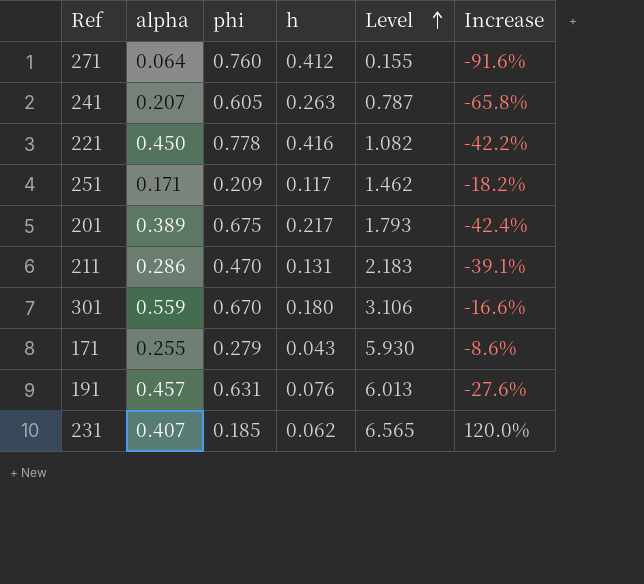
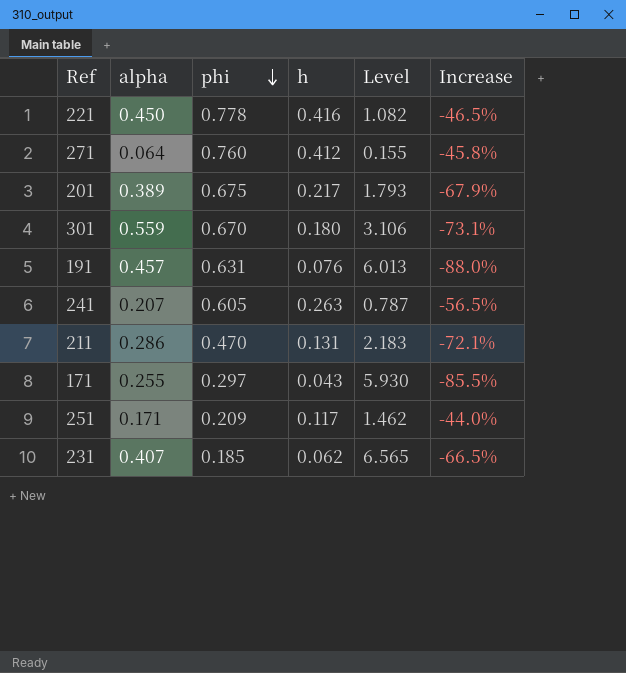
row order: Level ascending -> phi descending
column Increase | formula: ([alpha] - [phi]) / [phi] -> ([h] - [phi]) / [phi]
171 | phi: 0.279 -> 0.297

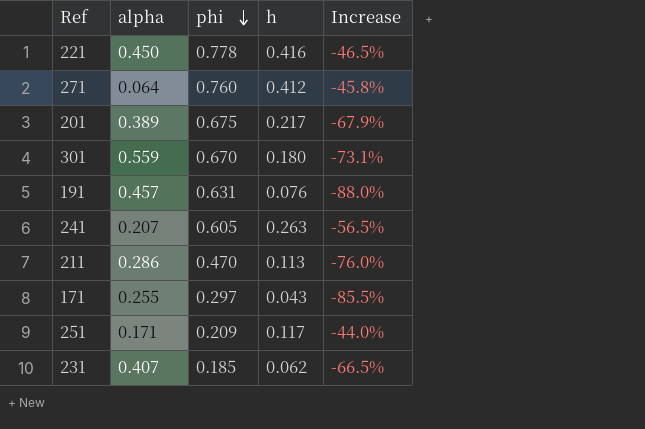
column Level | formula: [alpha] / [h] -> none
211 | h: 0.131 -> 0.113
211 | Increase: -72.1% -> -76.0%

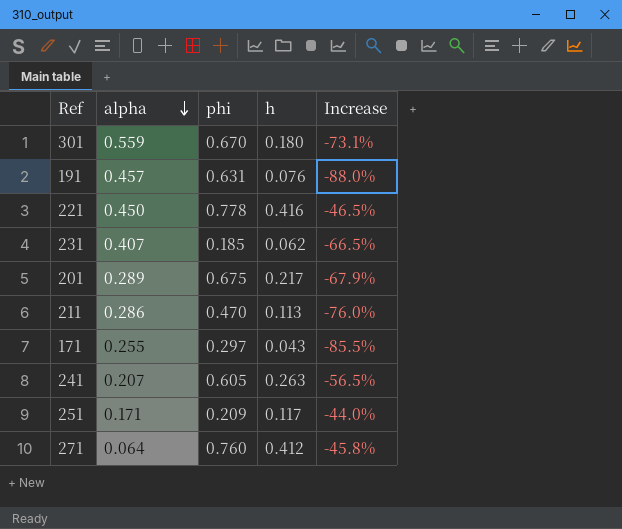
row order: phi descending -> alpha descending
201 | alpha: 0.389 -> 0.289

